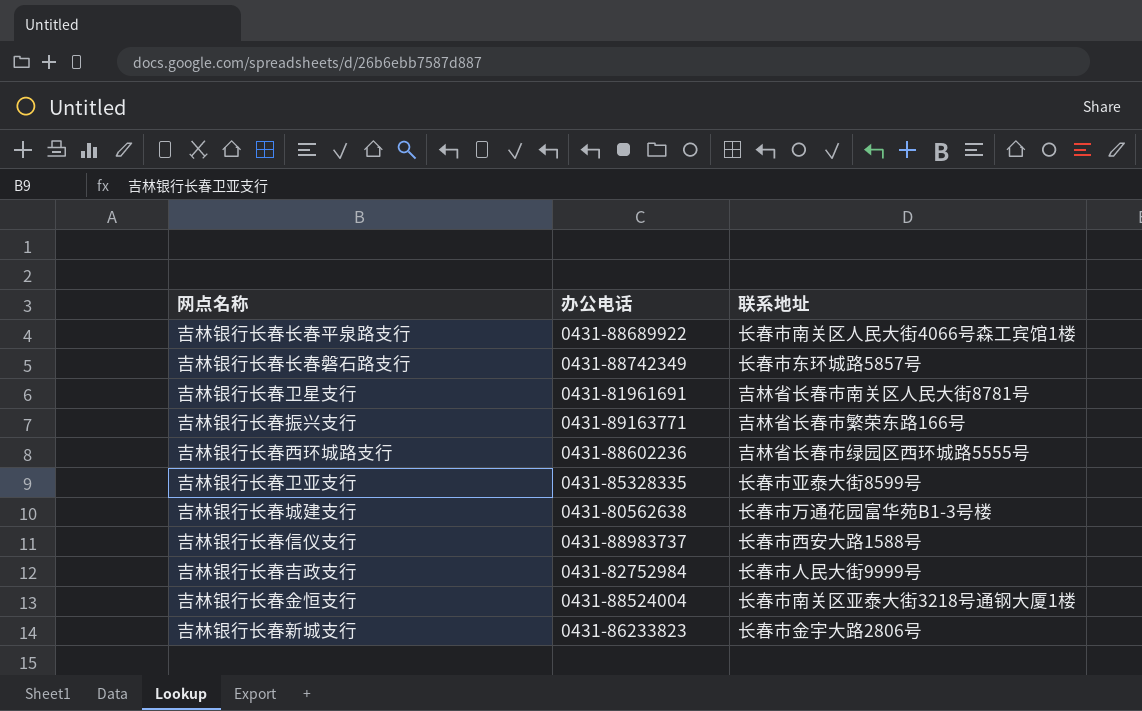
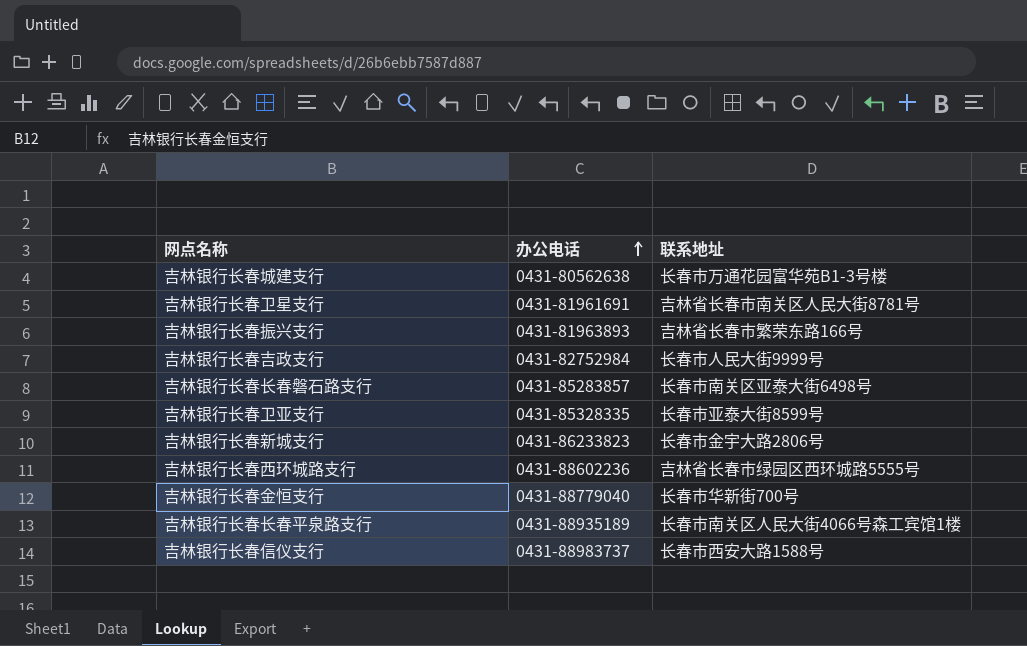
row order: none -> 办公电话 ascending
吉林银行长春振兴支行 | 办公电话: 0431-89163771 -> 0431-81963893
吉林银行长春长春磐石路支行 | 办公电话: 0431-88742349 -> 0431-85283857
吉林银行长春长春磐石路支行 | 联系地址: 长春市东环城路5857号 -> 长春市南关区亚泰大街6498号
吉林银行长春金恒支行 | 办公电话: 0431-88524004 -> 0431-88779040
吉林银行长春金恒支行 | 联系地址: 长春市南关区亚泰大街3218号通钢大厦1楼 -> 长春市华新街700号
吉林银行长春长春平泉路支行 | 办公电话: 0431-88689922 -> 0431-88935189

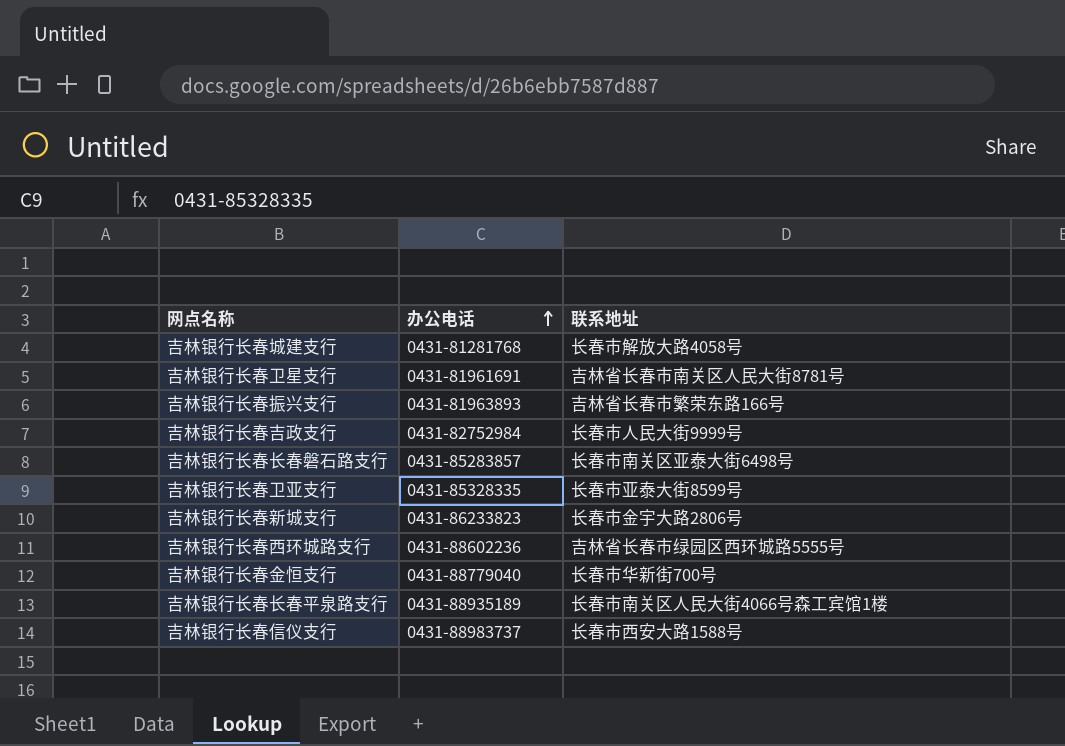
吉林银行长春城建支行 | 办公电话: 0431-80562638 -> 0431-81281768
吉林银行长春城建支行 | 联系地址: 长春市万通花园富华苑B1-3号楼 -> 长春市解放大路4058号

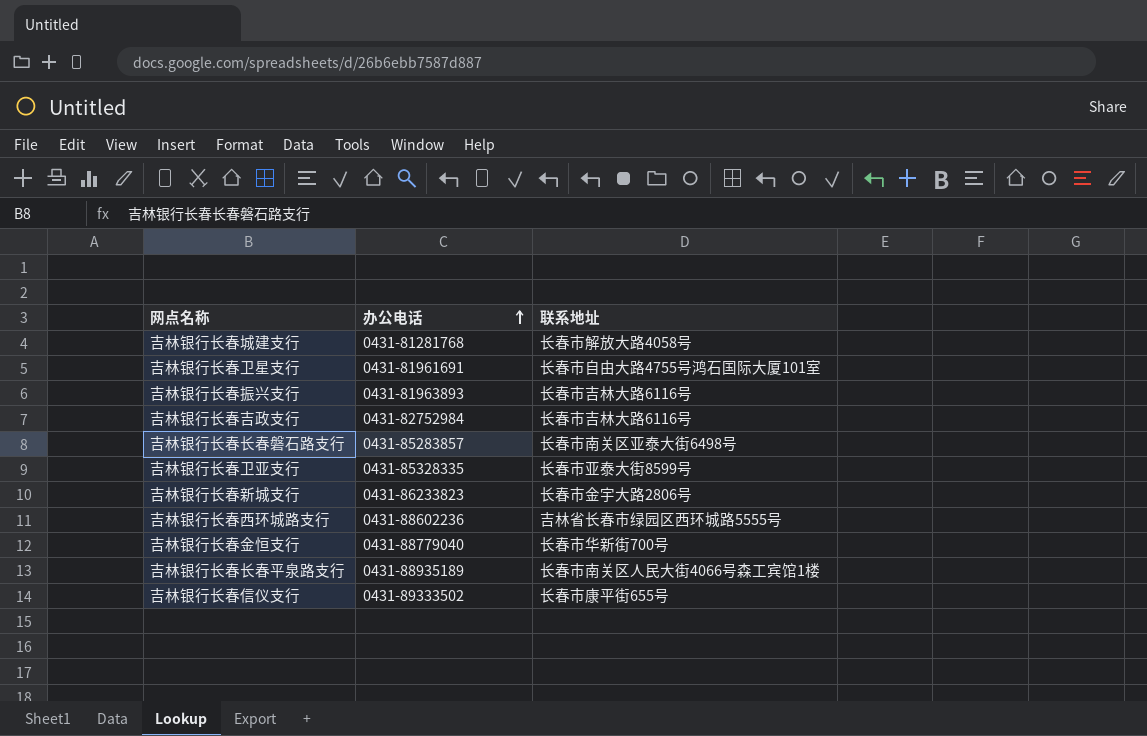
吉林银行长春卫星支行 | 联系地址: 吉林省长春市南关区人民大街8781号 -> 长春市自由大路4755号鸿石国际大厦101室
吉林银行长春振兴支行 | 联系地址: 吉林省长春市繁荣东路166号 -> 长春市吉林大路6116号
吉林银行长春吉政支行 | 联系地址: 长春市人民大街9999号 -> 长春市吉林大路6116号
吉林银行长春信仪支行 | 办公电话: 0431-88983737 -> 0431-89333502
吉林银行长春信仪支行 | 联系地址: 长春市西安大路1588号 -> 长春市康平街655号

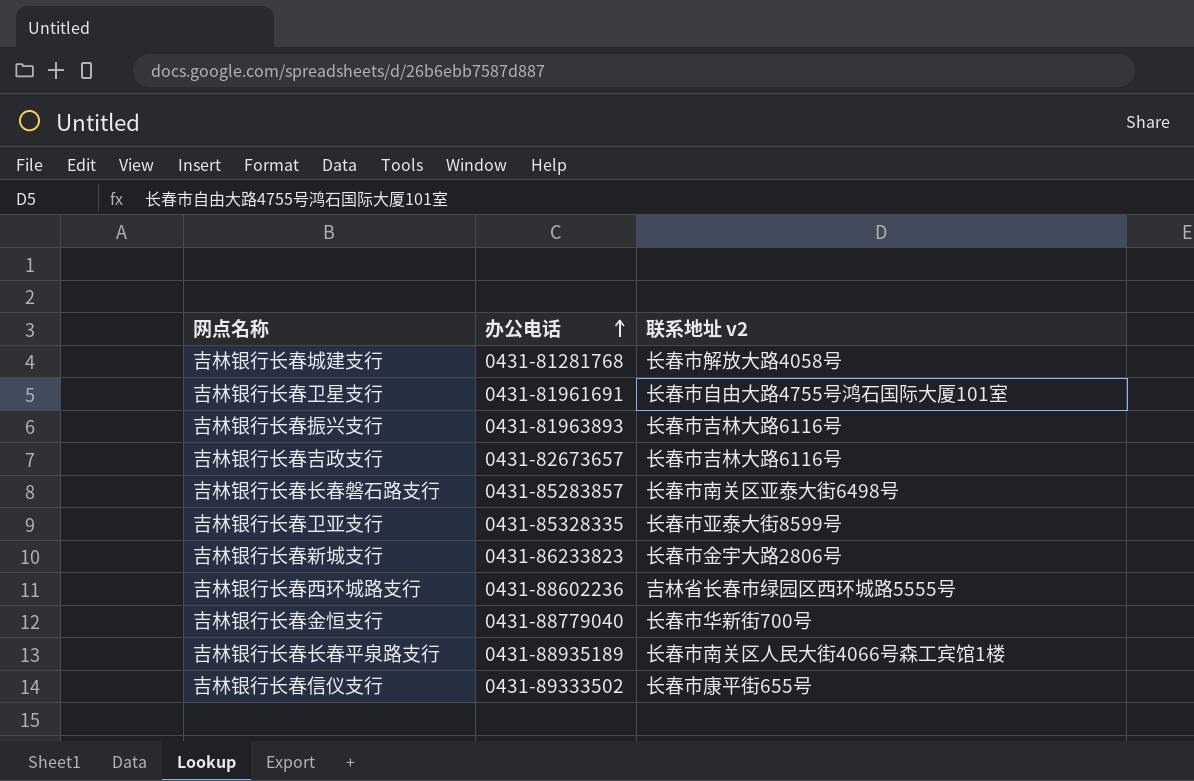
column name: 联系地址 -> 联系地址 v2
吉林银行长春吉政支行 | 办公电话: 0431-82752984 -> 0431-82673657

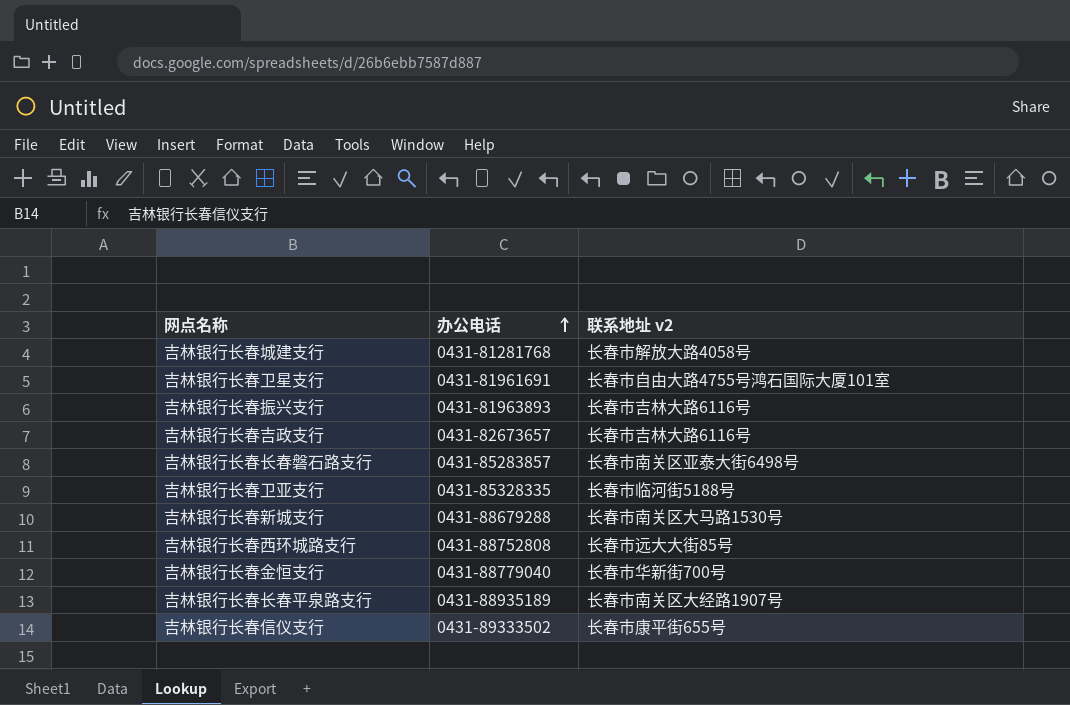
吉林银行长春卫亚支行 | 联系地址 v2: 长春市亚泰大街8599号 -> 长春市临河街5188号
吉林银行长春新城支行 | 办公电话: 0431-86233823 -> 0431-88679288
吉林银行长春新城支行 | 联系地址 v2: 长春市金宇大路2806号 -> 长春市南关区大马路1530号
吉林银行长春西环城路支行 | 办公电话: 0431-88602236 -> 0431-88752808
吉林银行长春西环城路支行 | 联系地址 v2: 吉林省长春市绿园区西环城路5555号 -> 长春市远大大街85号
吉林银行长春长春平泉路支行 | 联系地址 v2: 长春市南关区人民大街4066号森工宾馆1楼 -> 长春市南关区大经路1907号

